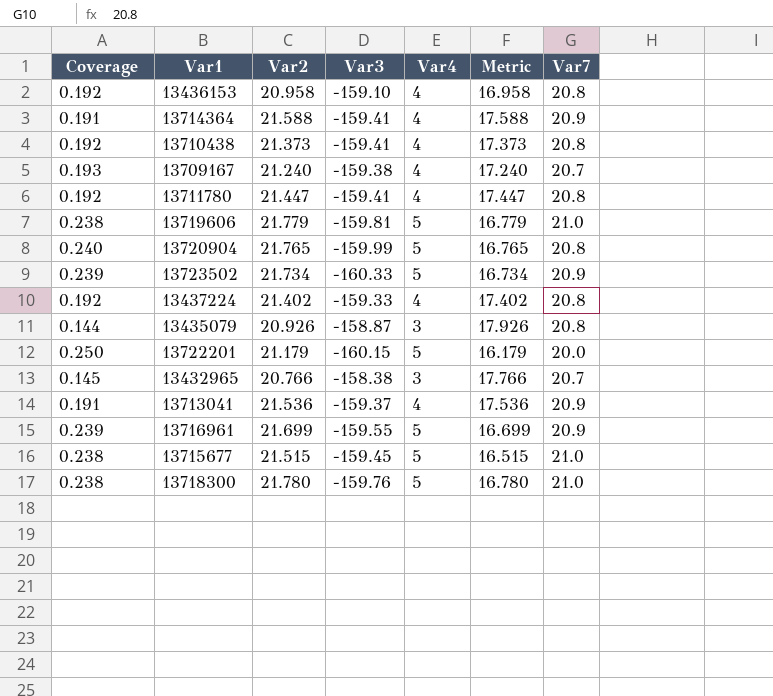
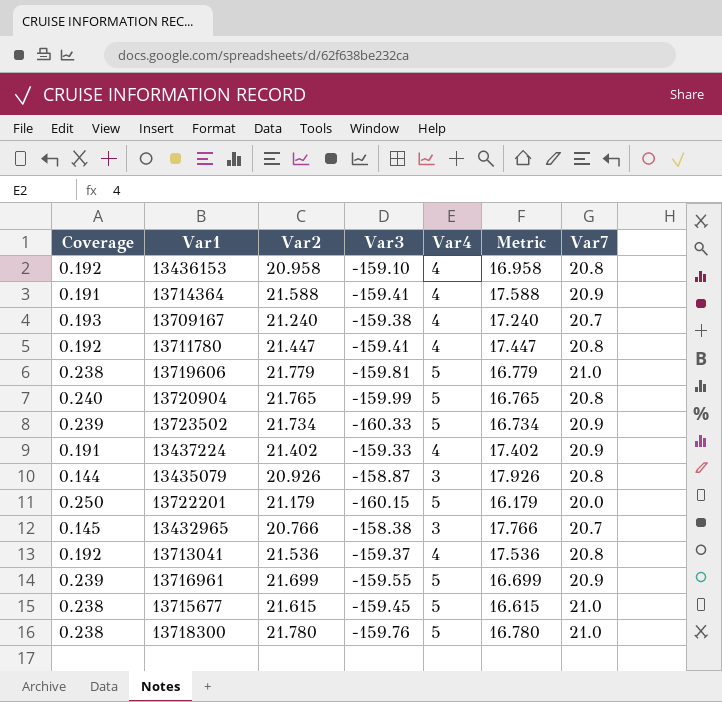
row 13710438: 0.192 | 21.373 | -159.41 | 4 | 17.373 | 20.8 -> none
13437224 | Coverage: 0.192 -> 0.191
13437224 | Var7: 20.8 -> 20.9
13713041 | Coverage: 0.191 -> 0.192
13713041 | Var7: 20.9 -> 20.8
13715677 | Var2: 21.515 -> 21.615
13715677 | Metric: 16.515 -> 16.615

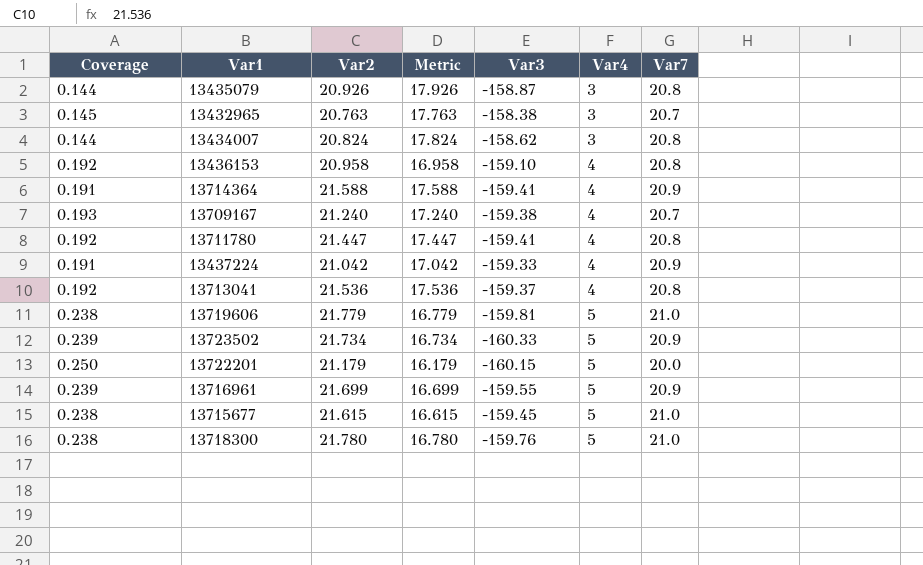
row order: none -> Var4 ascending
column Metric | position: 6 -> 4
row 13720904: 0.240 | 21.765 | -159.99 | 5 | 16.765 | 20.8 -> none
13432965 | Var2: 20.766 -> 20.763
13432965 | Metric: 17.766 -> 17.763
row 13434007: none -> 0.144 | 20.824 | 17.824 | -158.62 | 3 | 20.8
13437224 | Var2: 21.402 -> 21.042
13437224 | Metric: 17.402 -> 17.042

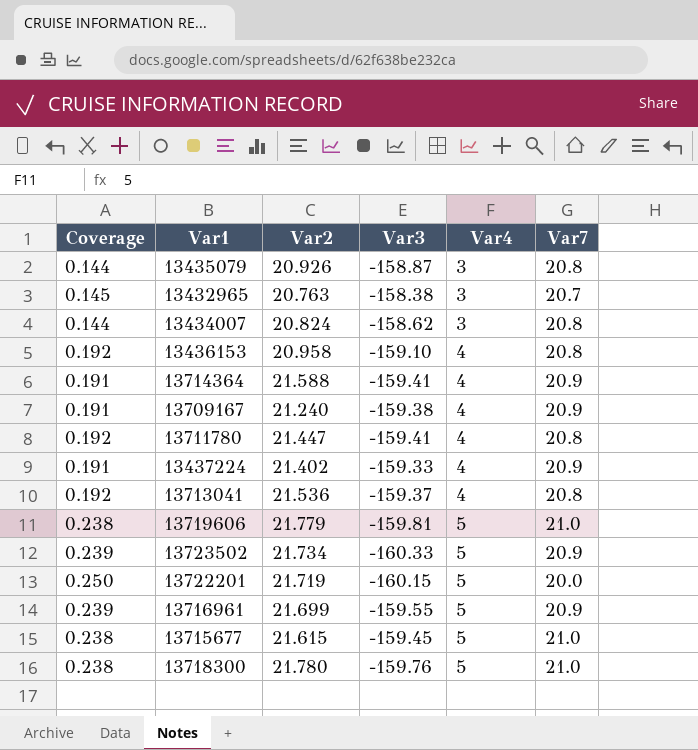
column Metric | formula: [Var2] - [Var4] -> none
13709167 | Coverage: 0.193 -> 0.191
13709167 | Var7: 20.7 -> 20.9
13437224 | Var2: 21.042 -> 21.402
13722201 | Var2: 21.179 -> 21.719

